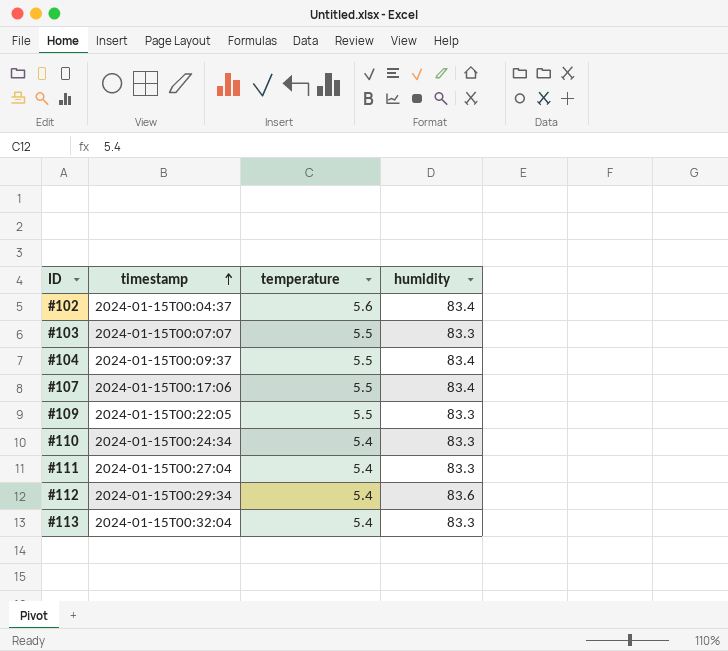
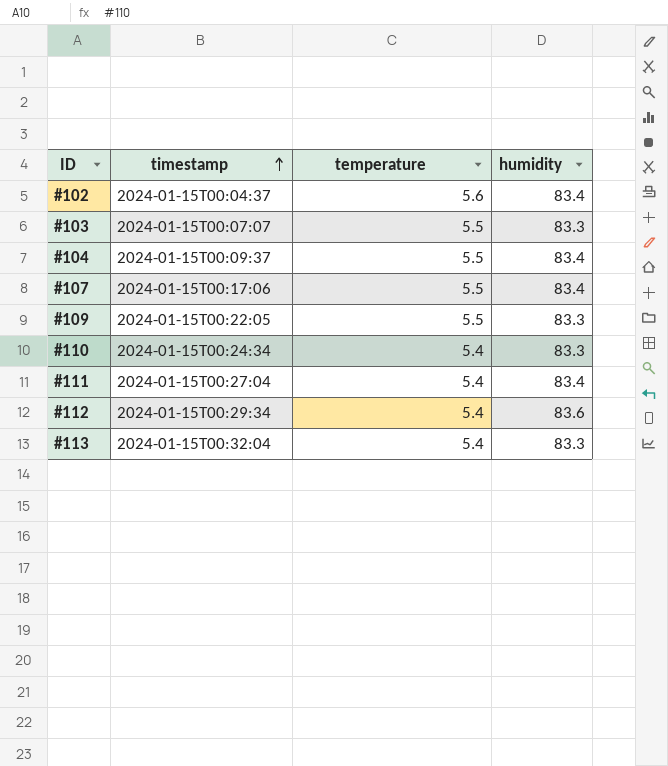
#111 | humidity: 83.3 -> 83.4

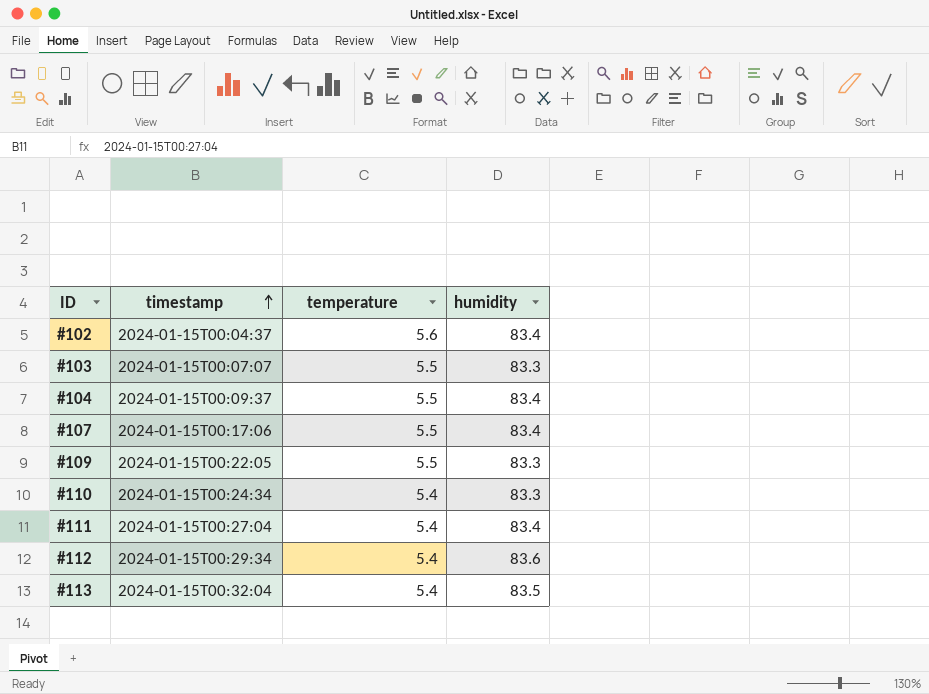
#113 | humidity: 83.3 -> 83.5

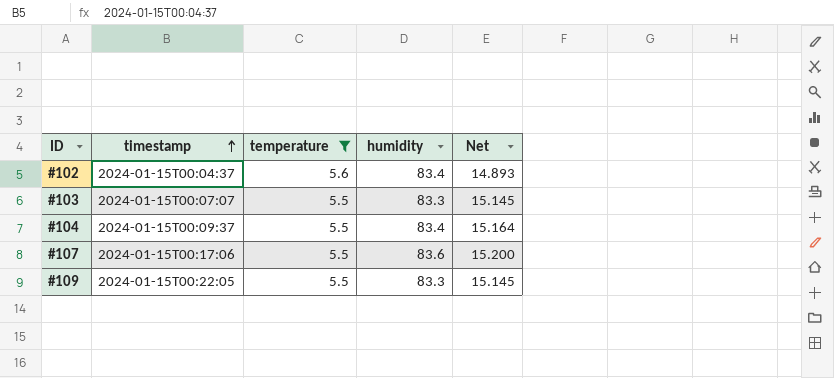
filter: none -> temperature != 5.4
column Net | formula: none -> [humidity] / [temperature]
#107 | humidity: 83.4 -> 83.6

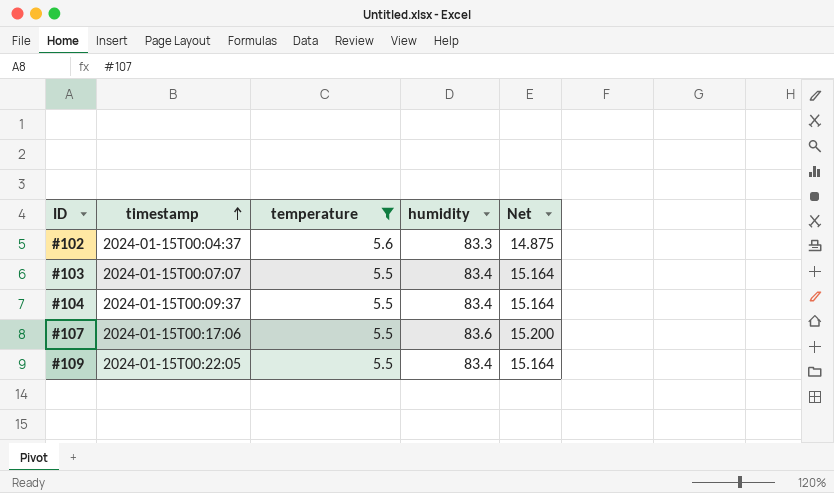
#102 | humidity: 83.4 -> 83.3
#102 | Net: 14.893 -> 14.875
#103 | humidity: 83.3 -> 83.4
#103 | Net: 15.145 -> 15.164
#109 | humidity: 83.3 -> 83.4
#109 | Net: 15.145 -> 15.164

